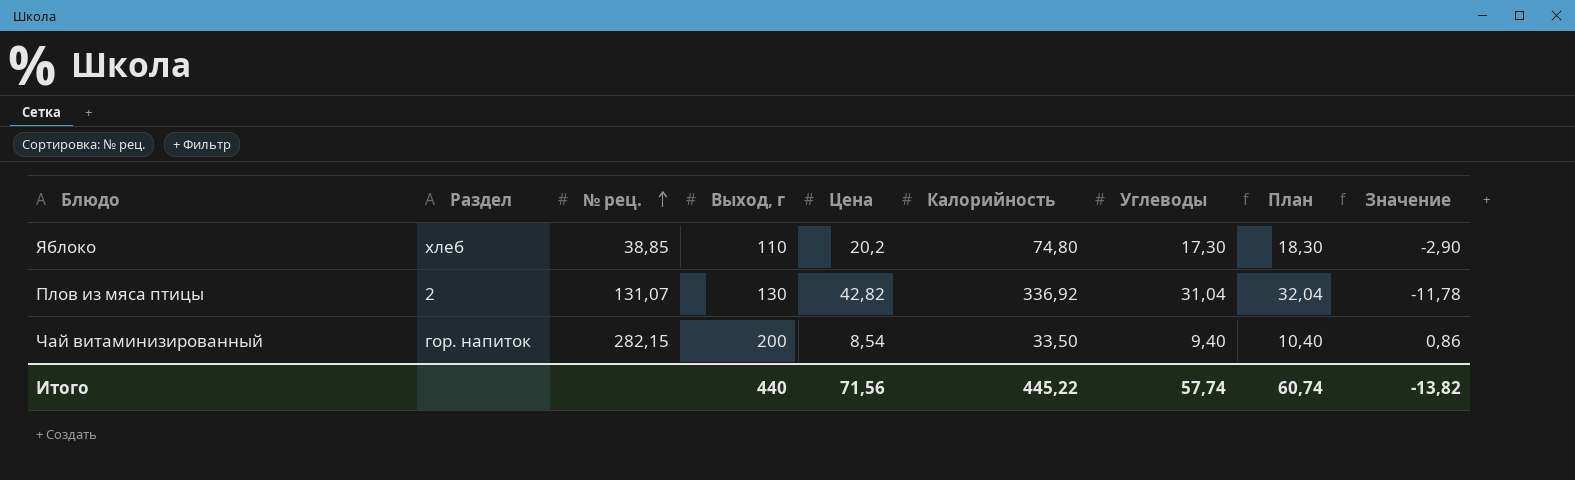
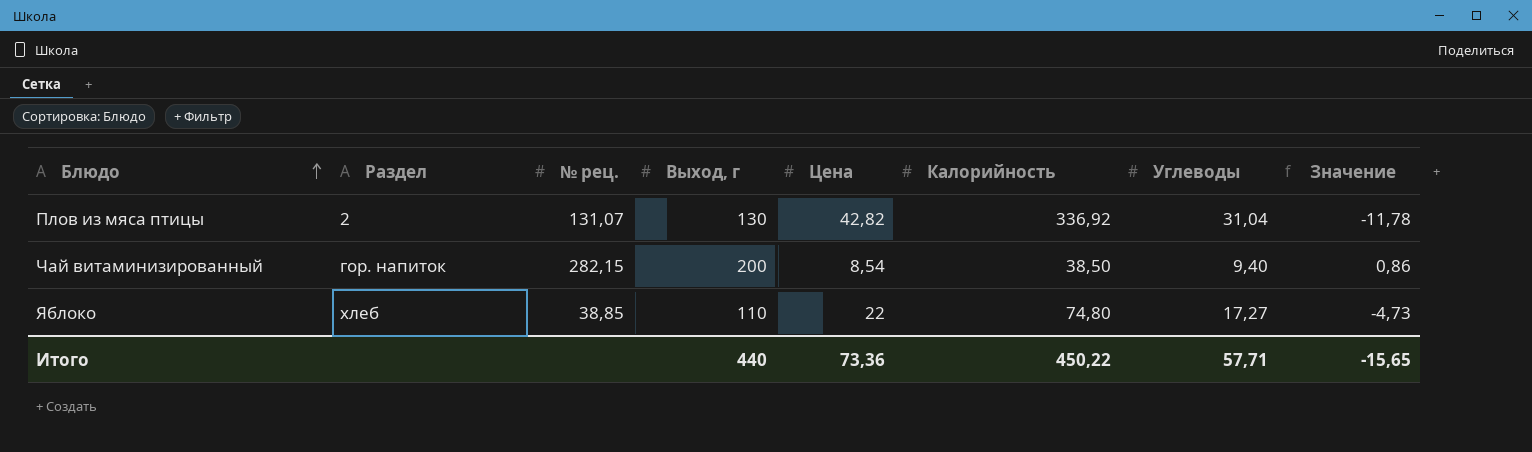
row order: № рец. ascending -> Блюдо ascending
column План | formula: [Углеводы] + 1 -> none
Чай витаминизированный | Калорийность: 33,50 -> 38,50
Яблоко | Цена: 20,2 -> 22
Яблоко | Углеводы: 17,30 -> 17,27
Яблоко | Значение: -2,90 -> -4,73
Итого | Цена: 71,56 -> 73,36
Итого | Калорийность: 445,22 -> 450,22
Итого | Углеводы: 57,74 -> 57,71
Итого | Значение: -13,82 -> -15,65

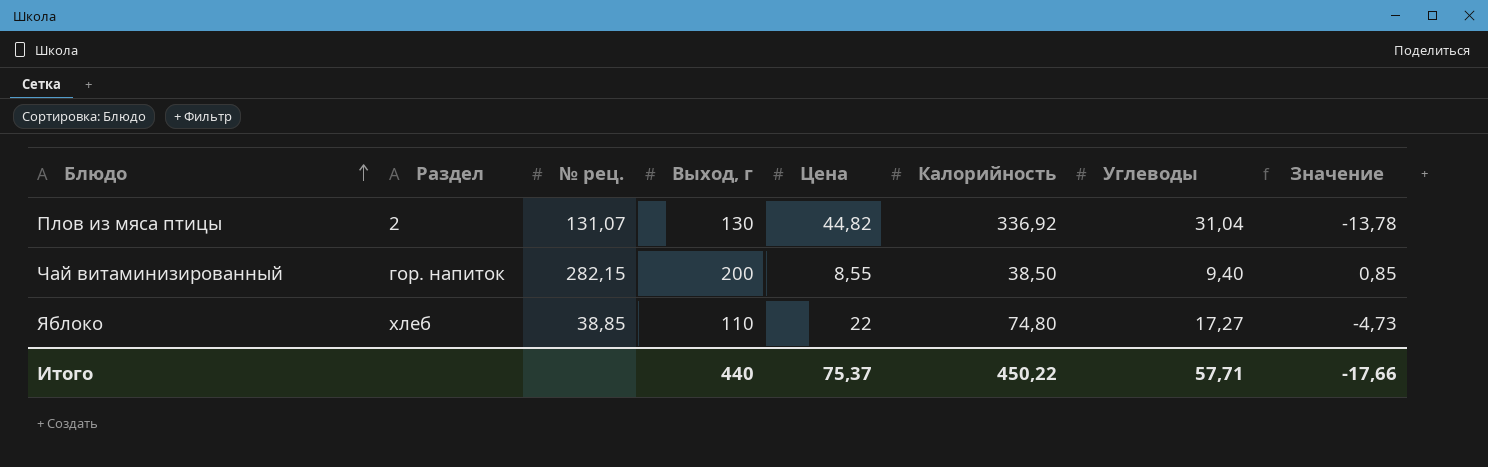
Плов из мяса птицы | Цена: 42,82 -> 44,82
Плов из мяса птицы | Значение: -11,78 -> -13,78
Чай витаминизированный | Цена: 8,54 -> 8,55
Чай витаминизированный | Значение: 0,86 -> 0,85
Итого | Цена: 73,36 -> 75,37
Итого | Значение: -15,65 -> -17,66

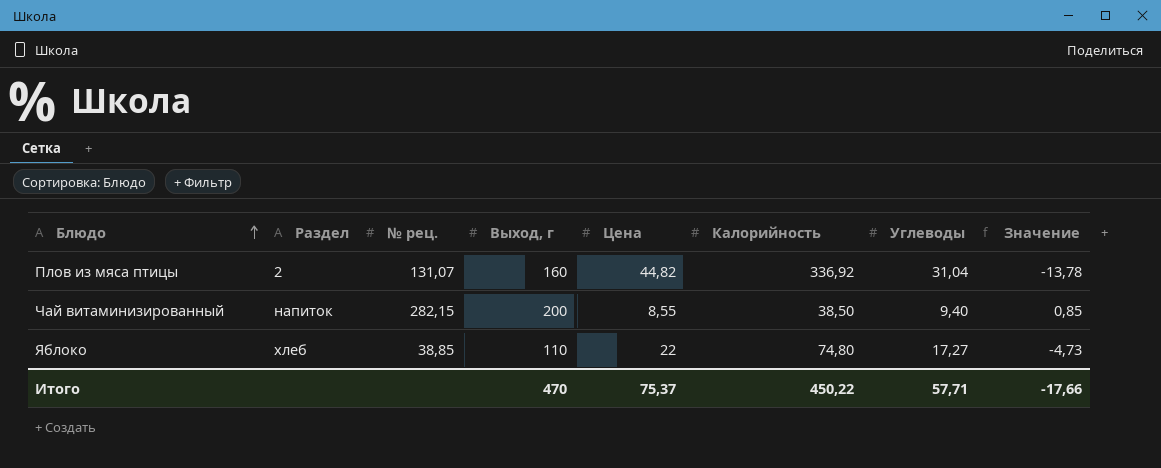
Плов из мяса птицы | Выход, г: 130 -> 160
Чай витаминизированный | Раздел: гор. напиток -> напиток
Итого | Выход, г: 440 -> 470

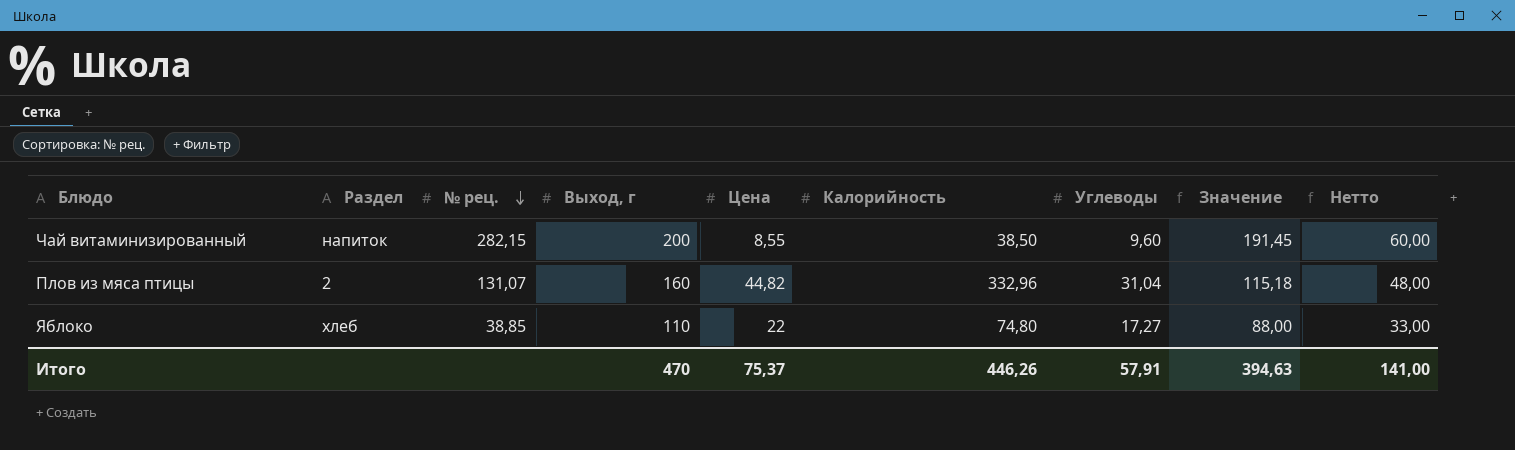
row order: Блюдо ascending -> № рец. descending
column Значение | formula: [Углеводы] - [Цена] -> [Выход, г] - [Цена]
column Нетто | formula: none -> [Выход, г] * 0,3
Чай витаминизированный | Углеводы: 9,40 -> 9,60
Плов из мяса птицы | Калорийность: 336,92 -> 332,96
Итого | Калорийность: 450,22 -> 446,26
Итого | Углеводы: 57,71 -> 57,91
Итого | Значение: -17,66 -> 394,63

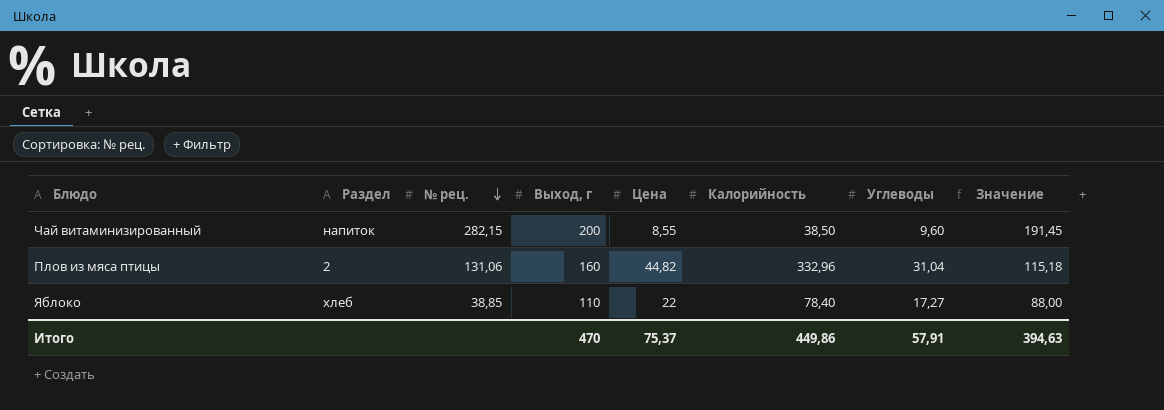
column Нетто | formula: [Выход, г] * 0,3 -> none
Плов из мяса птицы | № рец.: 131,07 -> 131,06
Яблоко | Калорийность: 74,80 -> 78,40
Итого | Калорийность: 446,26 -> 449,86

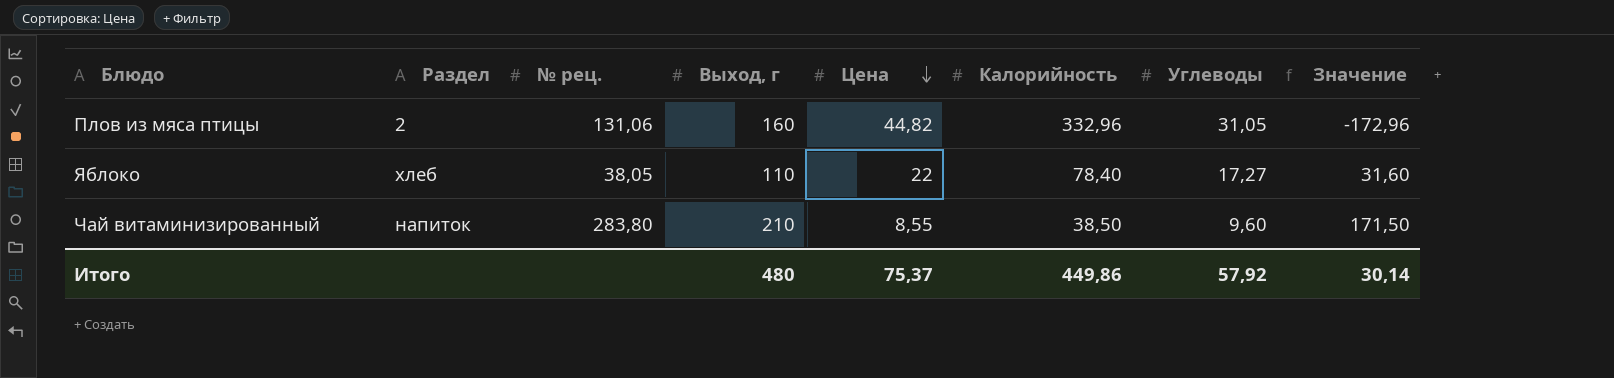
row order: № рец. descending -> Цена descending
column Значение | formula: [Выход, г] - [Цена] -> [Выход, г] - [Калорийность]
Плов из мяса птицы | Углеводы: 31,04 -> 31,05
Яблоко | № рец.: 38,85 -> 38,05
Чай витаминизированный | № рец.: 282,15 -> 283,80
Чай витаминизированный | Выход, г: 200 -> 210
Итого | Выход, г: 470 -> 480
Итого | Углеводы: 57,91 -> 57,92
Итого | Значение: 394,63 -> 30,14

